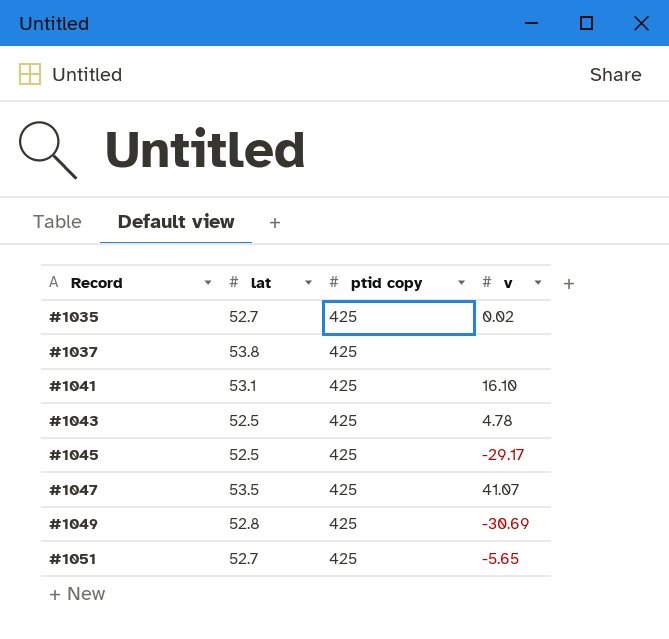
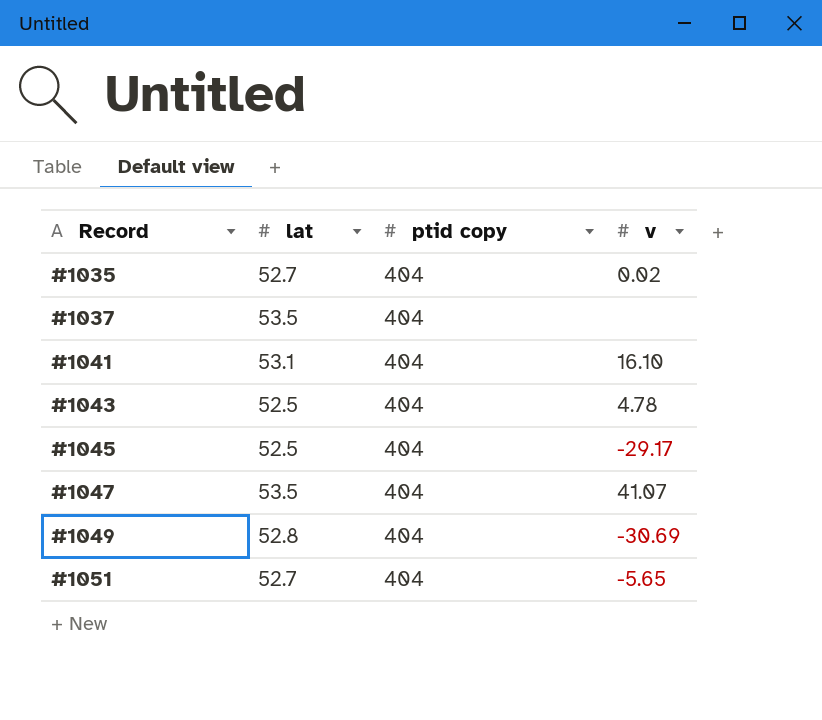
#1035 | ptid copy: 425 -> 404
#1037 | lat: 53.8 -> 53.5
#1037 | ptid copy: 425 -> 404
#1041 | ptid copy: 425 -> 404
#1043 | ptid copy: 425 -> 404
#1045 | ptid copy: 425 -> 404
#1047 | ptid copy: 425 -> 404
#1049 | ptid copy: 425 -> 404
#1051 | ptid copy: 425 -> 404

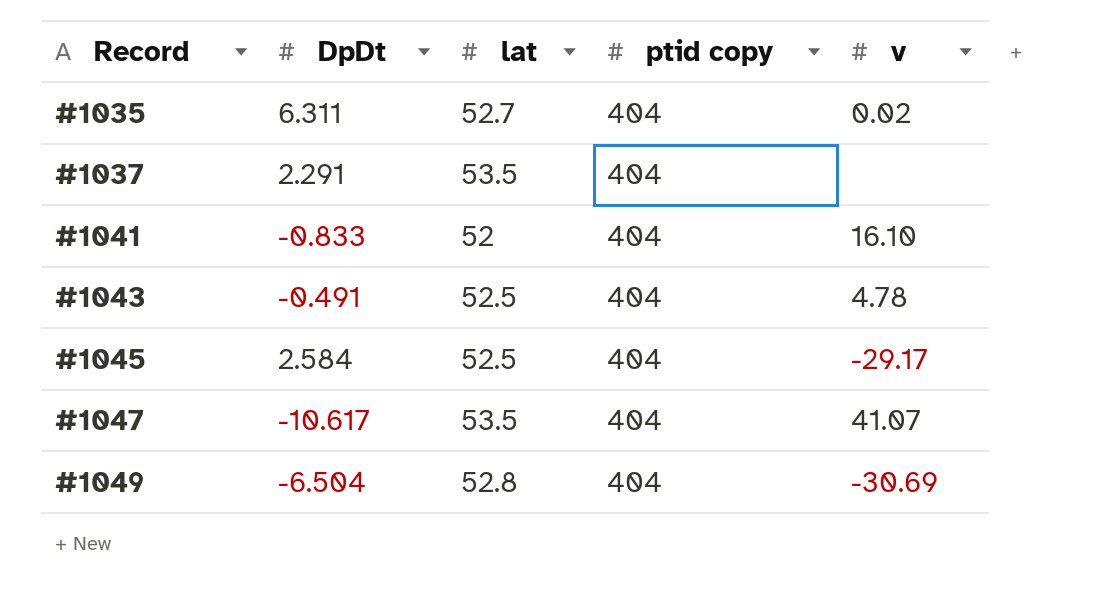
column DpDt | position: none -> 2
row #1051: 52.7 | 404 | -5.65 -> none
#1041 | lat: 53.1 -> 52

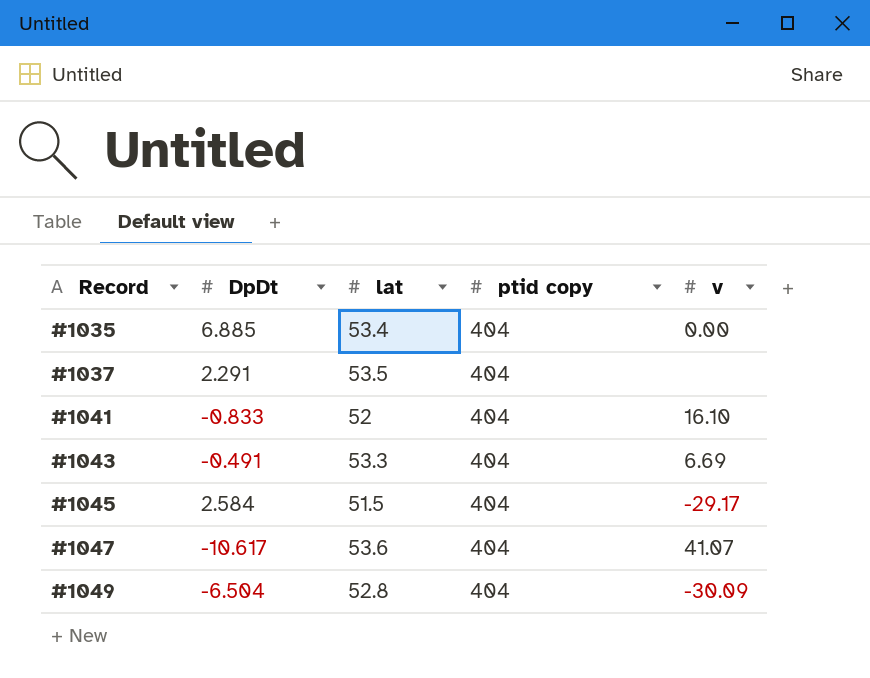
#1035 | DpDt: 6.311 -> 6.885
#1035 | lat: 52.7 -> 53.4
#1035 | v: 0.02 -> 0.00
#1043 | lat: 52.5 -> 53.3
#1043 | v: 4.78 -> 6.69
#1045 | lat: 52.5 -> 51.5
#1047 | lat: 53.5 -> 53.6
#1049 | v: -30.69 -> -30.09

